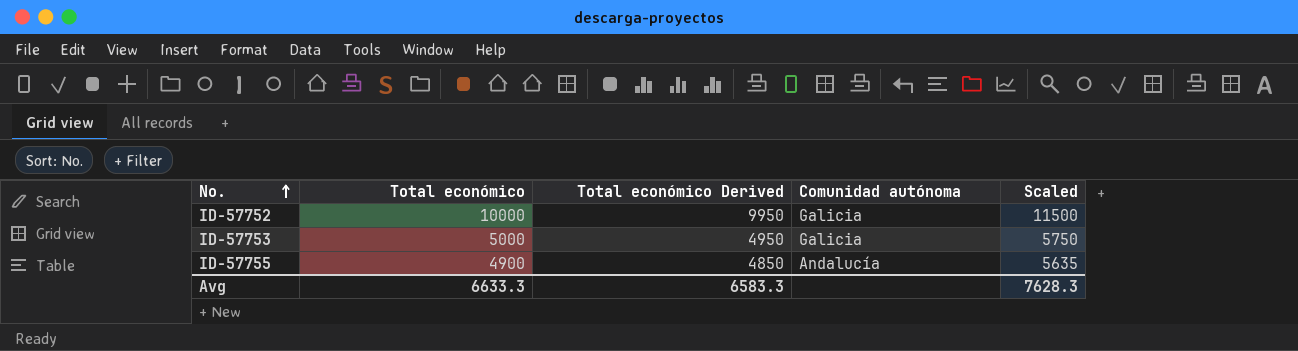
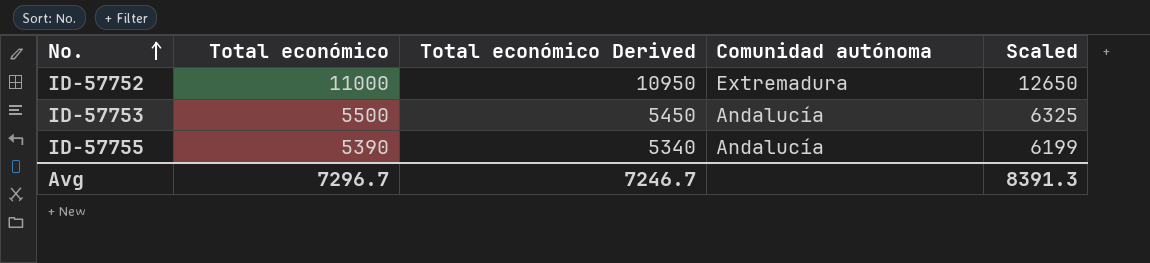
ID-57752 | Total económico: 10000 -> 11000
ID-57752 | Total económico Derived: 9950 -> 10950
ID-57752 | Comunidad autónoma: Galicia -> Extremadura
ID-57752 | Scaled: 11500 -> 12650
ID-57753 | Total económico: 5000 -> 5500
ID-57753 | Total económico Derived: 4950 -> 5450
ID-57753 | Comunidad autónoma: Galicia -> Andalucía
ID-57753 | Scaled: 5750 -> 6325
ID-57755 | Total económico: 4900 -> 5390
ID-57755 | Total económico Derived: 4850 -> 5340
ID-57755 | Scaled: 5635 -> 6199
Avg | Total económico: 6633.3 -> 7296.7
Avg | Total económico Derived: 6583.3 -> 7246.7
Avg | Scaled: 7628.3 -> 8391.3

